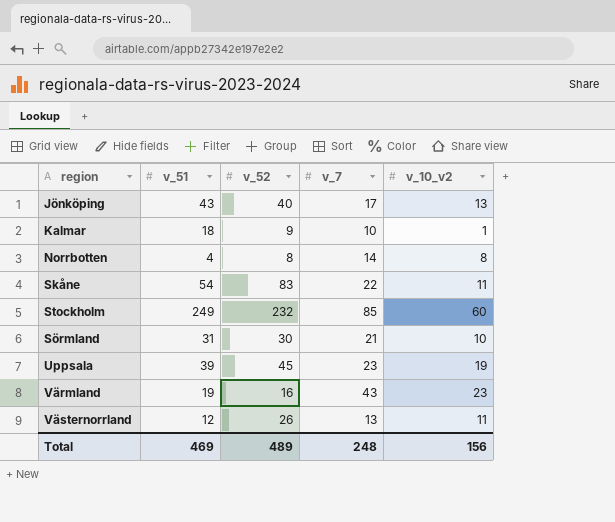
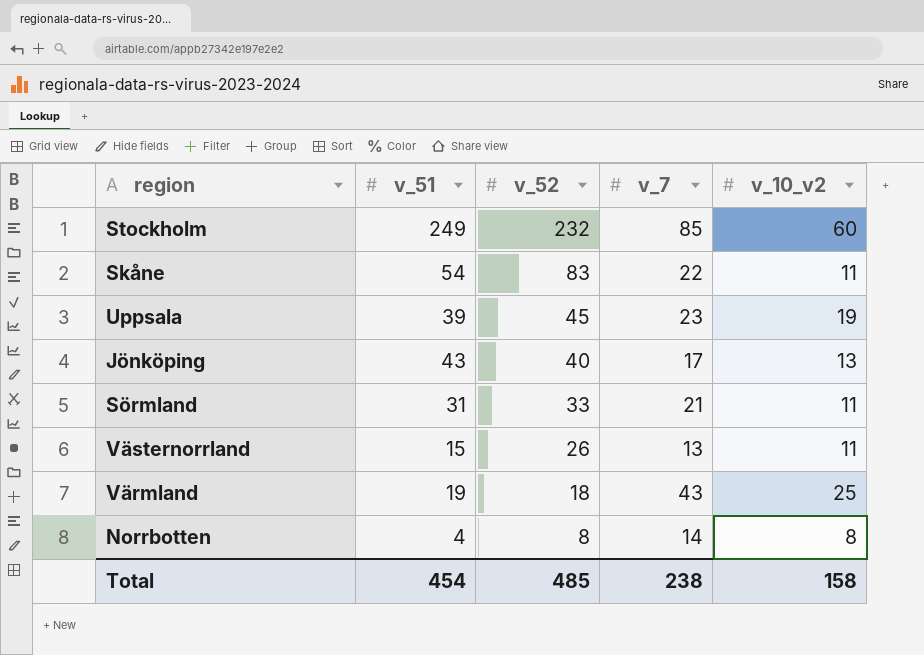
row order: none -> v_52 descending
row Kalmar: 18 | 9 | 10 | 1 -> none
Sörmland | v_52: 30 -> 33
Sörmland | v_10_v2: 10 -> 11
Västernorrland | v_51: 12 -> 15
Värmland | v_52: 16 -> 18
Värmland | v_10_v2: 23 -> 25
Total | v_51: 469 -> 454
Total | v_52: 489 -> 485
Total | v_7: 248 -> 238
Total | v_10_v2: 156 -> 158

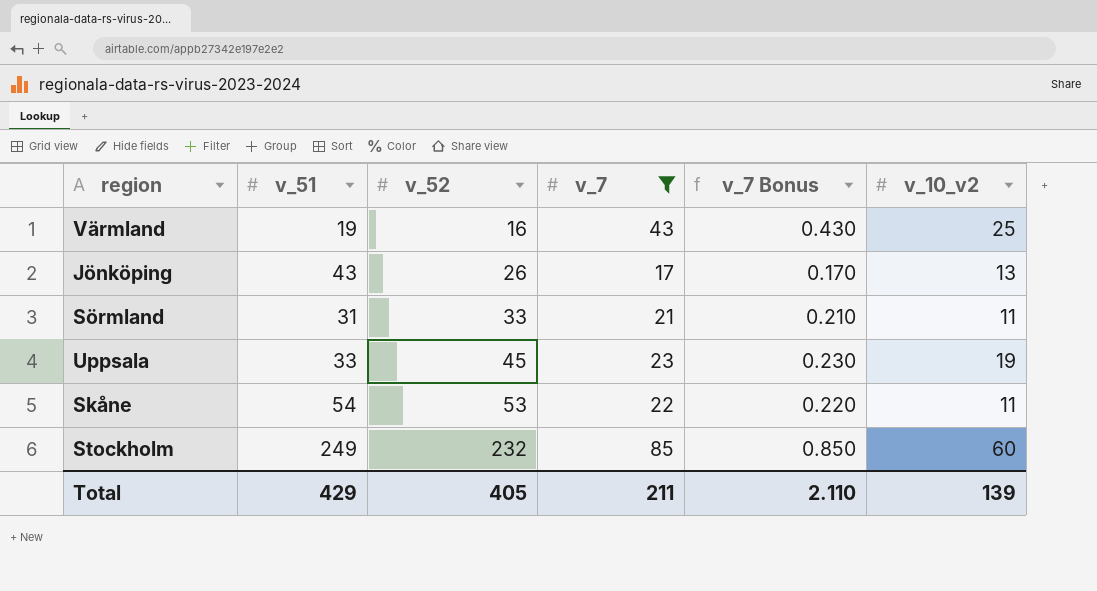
filter: none -> v_7 >= 17
row order: v_52 descending -> v_52 ascending
column v_7 Bonus | formula: none -> [v_7] * 0.01
Värmland | v_52: 18 -> 16
Jönköping | v_52: 40 -> 26
Uppsala | v_51: 39 -> 33
Skåne | v_52: 83 -> 53
Total | v_51: 454 -> 429
Total | v_52: 485 -> 405
Total | v_7: 238 -> 211
Total | v_10_v2: 158 -> 139

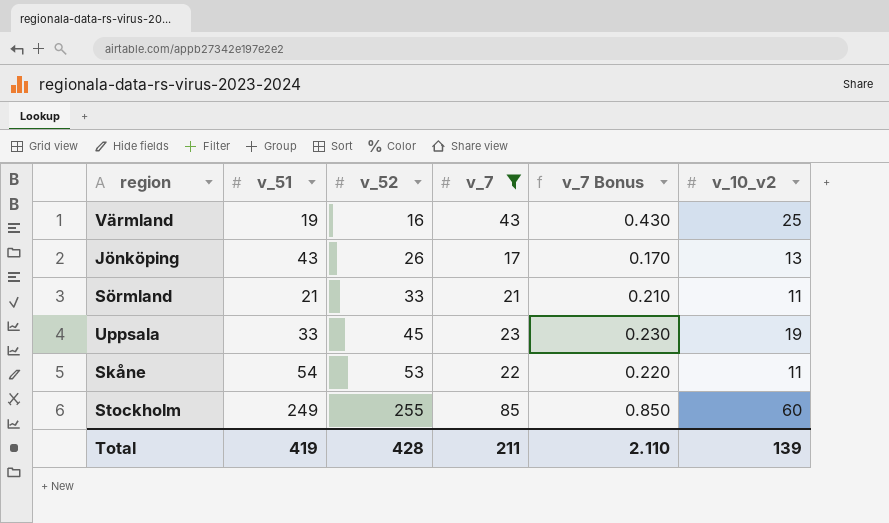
Sörmland | v_51: 31 -> 21
Stockholm | v_52: 232 -> 255
Total | v_51: 429 -> 419
Total | v_52: 405 -> 428

